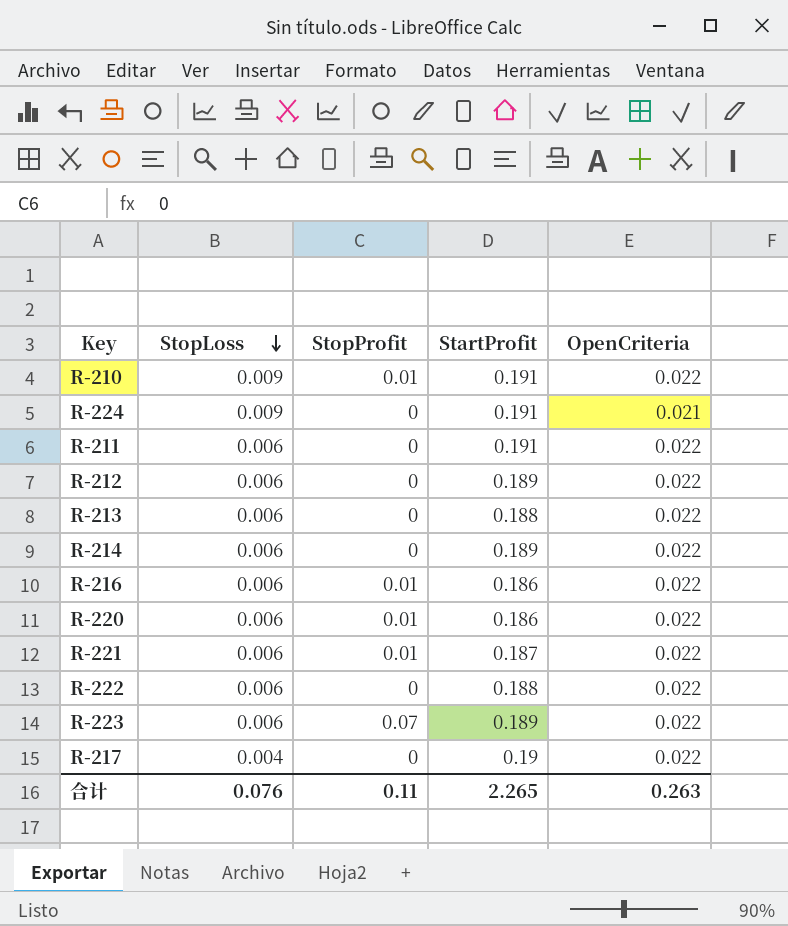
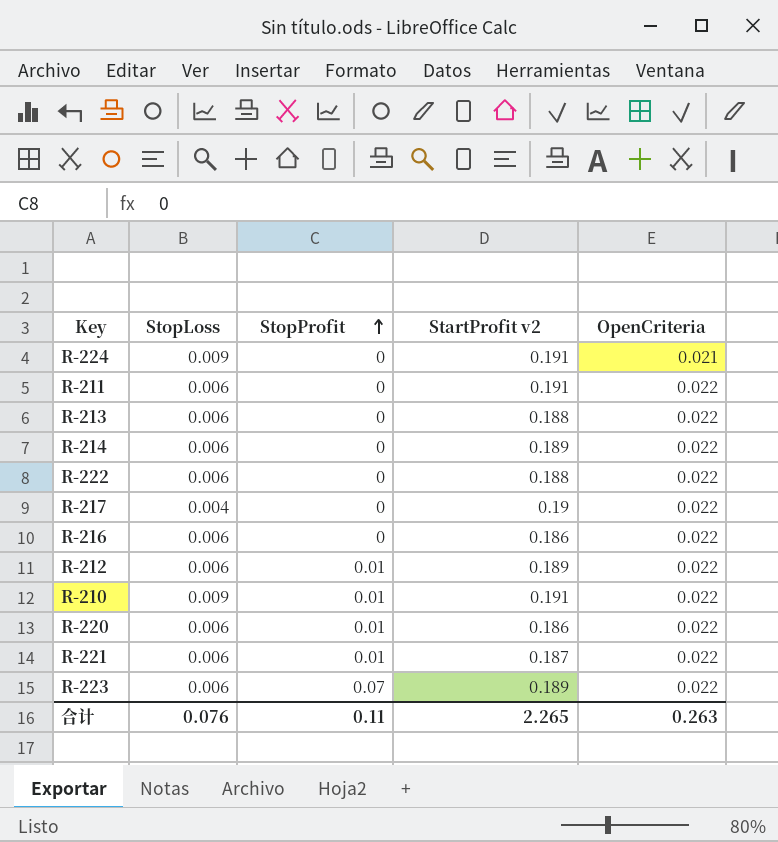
row order: StopLoss descending -> StopProfit ascending
column name: StartProfit -> StartProfit v2
R-216 | StopProfit: 0.01 -> 0
R-212 | StopProfit: 0 -> 0.01

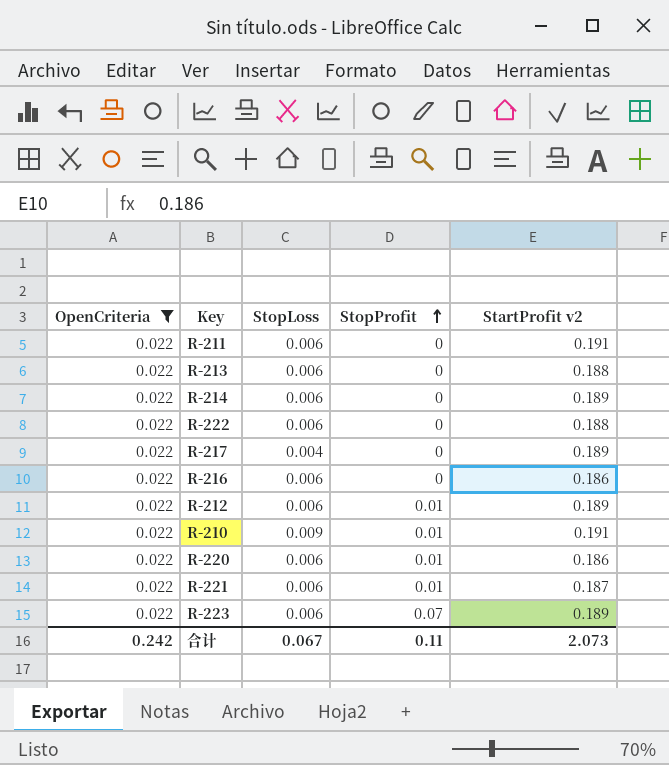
filter: none -> OpenCriteria = 0.022
column OpenCriteria | position: 5 -> 1
R-217 | StartProfit v2: 0.19 -> 0.189
合计 | OpenCriteria: 0.263 -> 0.242
合计 | StopLoss: 0.076 -> 0.067
合计 | StartProfit v2: 2.265 -> 2.073

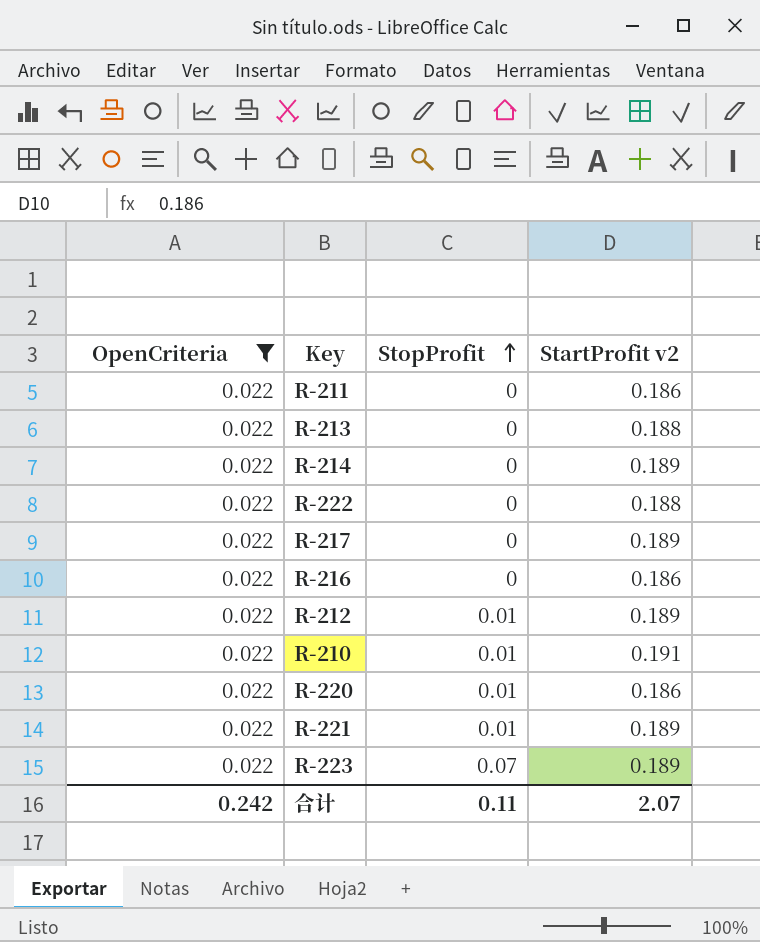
column StopLoss | position: 3 -> none
R-211 | StartProfit v2: 0.191 -> 0.186
R-221 | StartProfit v2: 0.187 -> 0.189
合计 | StartProfit v2: 2.073 -> 2.07

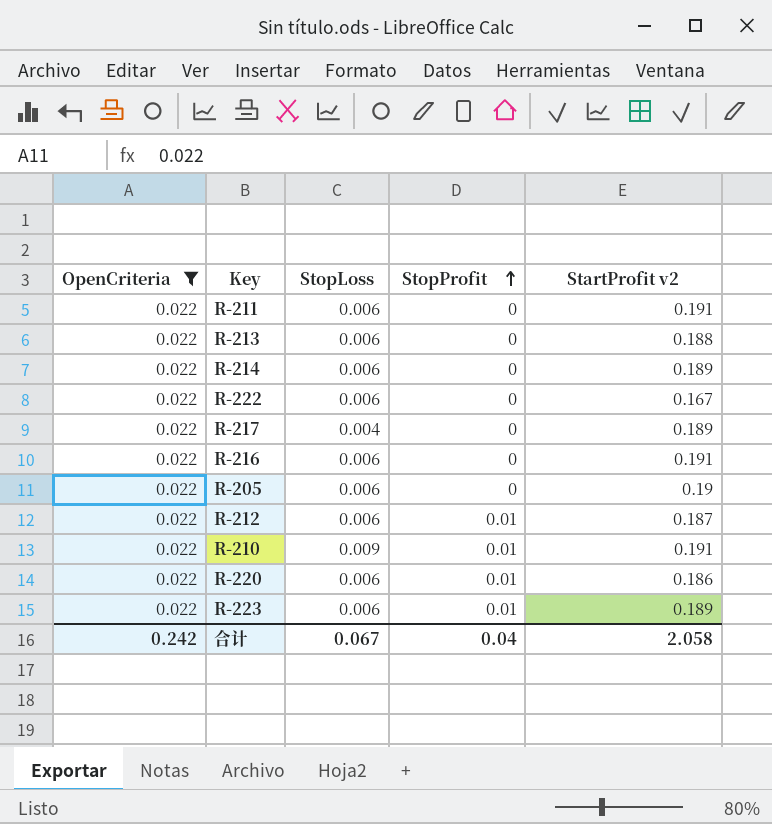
column StopLoss | position: none -> 3
row R-221: 0.022 | 0.01 | 0.189 -> none
R-211 | StartProfit v2: 0.186 -> 0.191
R-222 | StartProfit v2: 0.188 -> 0.167
R-216 | StartProfit v2: 0.186 -> 0.191
row R-205: none -> 0.022 | 0.006 | 0 | 0.19
R-212 | StartProfit v2: 0.189 -> 0.187
R-223 | StopProfit: 0.07 -> 0.01
合计 | StopProfit: 0.11 -> 0.04
合计 | StartProfit v2: 2.07 -> 2.058

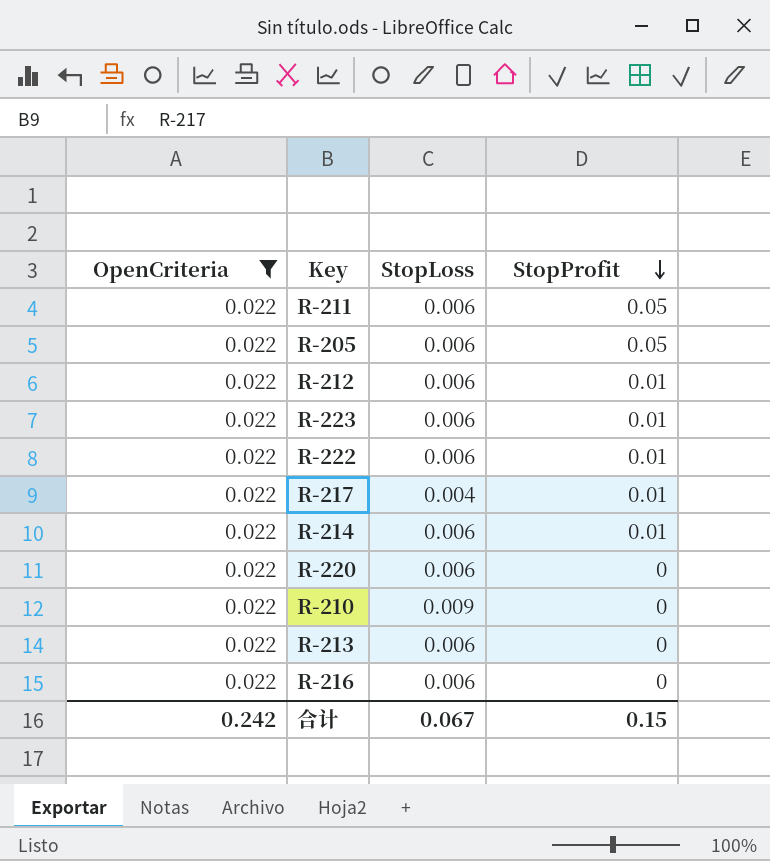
row order: StopProfit ascending -> StopProfit descending
column StartProfit v2 | position: 5 -> none
R-211 | StopProfit: 0 -> 0.05
R-205 | StopProfit: 0 -> 0.05
R-222 | StopProfit: 0 -> 0.01
R-217 | StopProfit: 0 -> 0.01
R-214 | StopProfit: 0 -> 0.01
R-220 | StopProfit: 0.01 -> 0
R-210 | StopProfit: 0.01 -> 0
合计 | StopProfit: 0.04 -> 0.15

